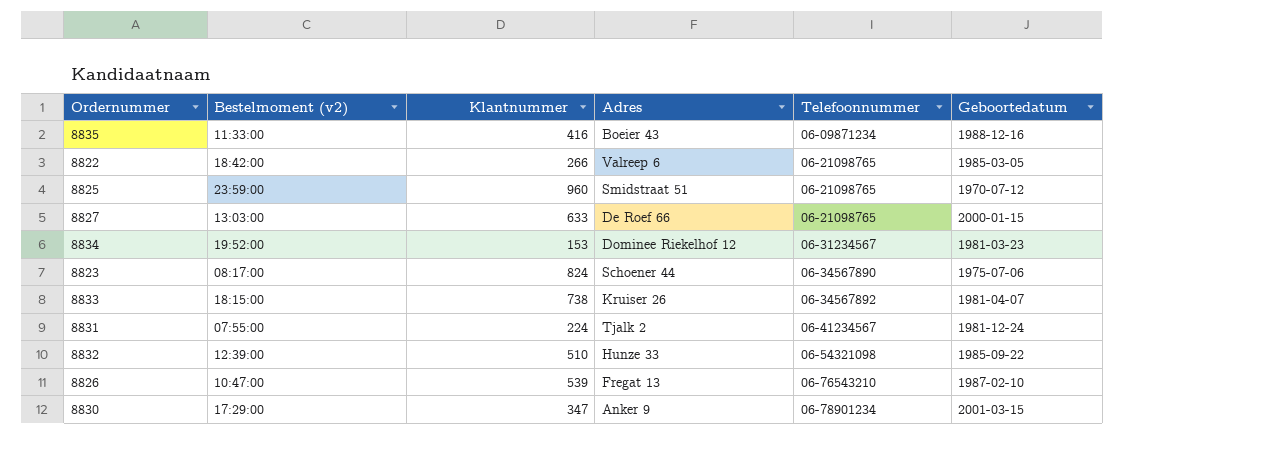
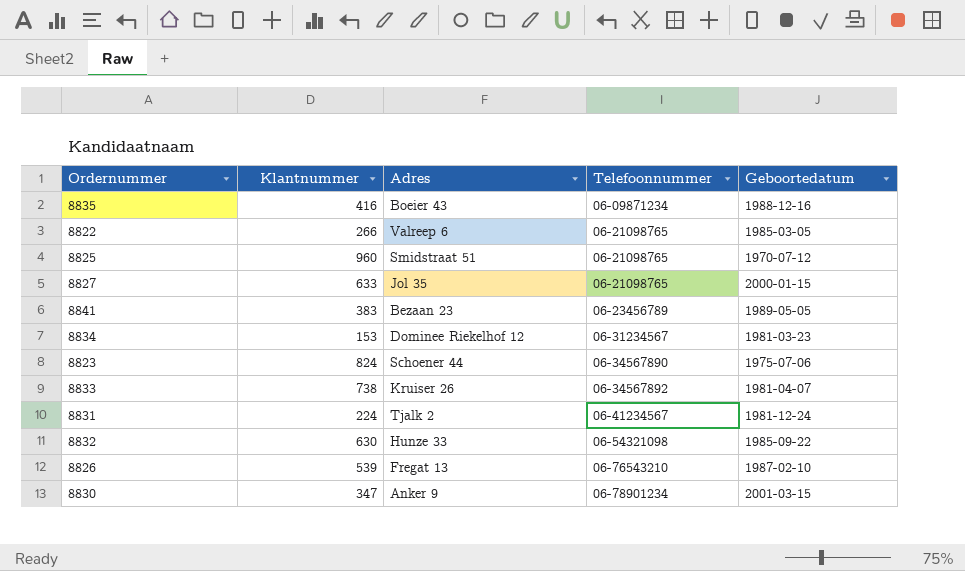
column Bestelmoment (v2) | position: 2 -> none
8827 | Adres: De Roef 66 -> Jol 35
row 8841: none -> 383 | Bezaan 23 | 06-23456789 | 1989-05-05
8832 | Klantnummer: 510 -> 630

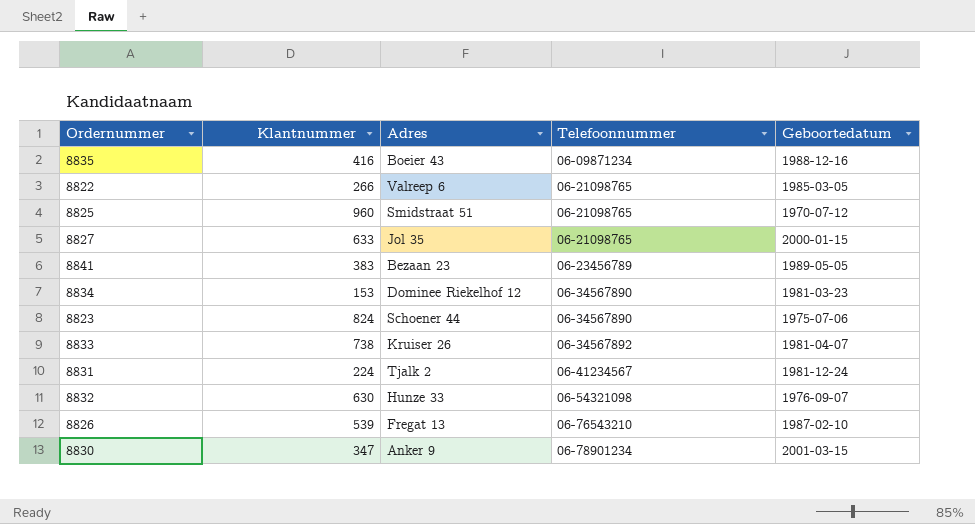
8834 | Telefoonnummer: 06-31234567 -> 06-34567890
8832 | Geboortedatum: 1985-09-22 -> 1976-09-07

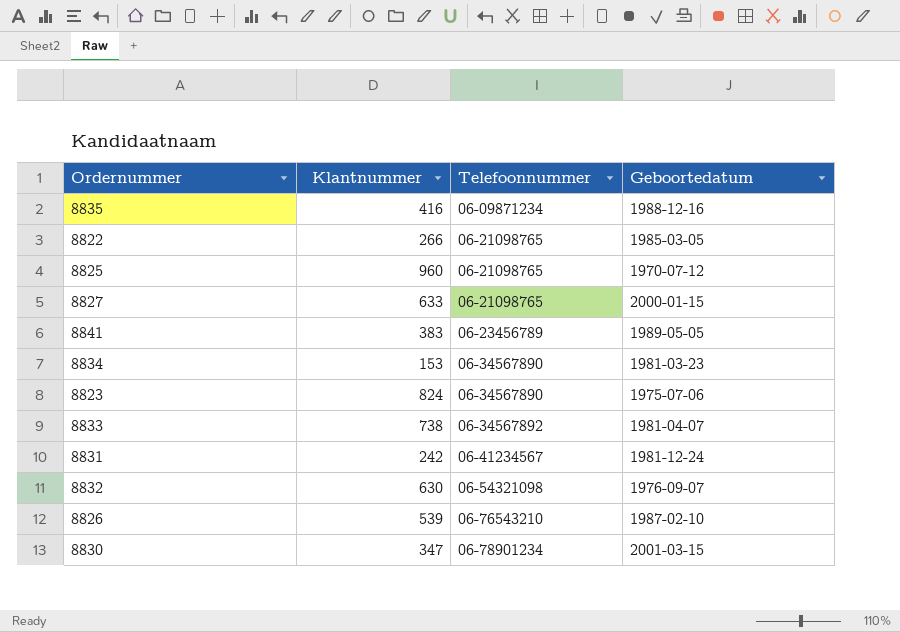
column Adres | position: 3 -> none
8831 | Klantnummer: 224 -> 242

